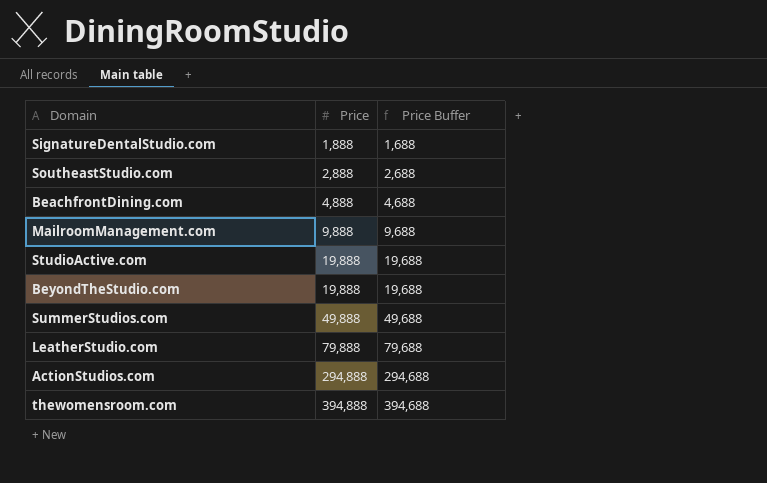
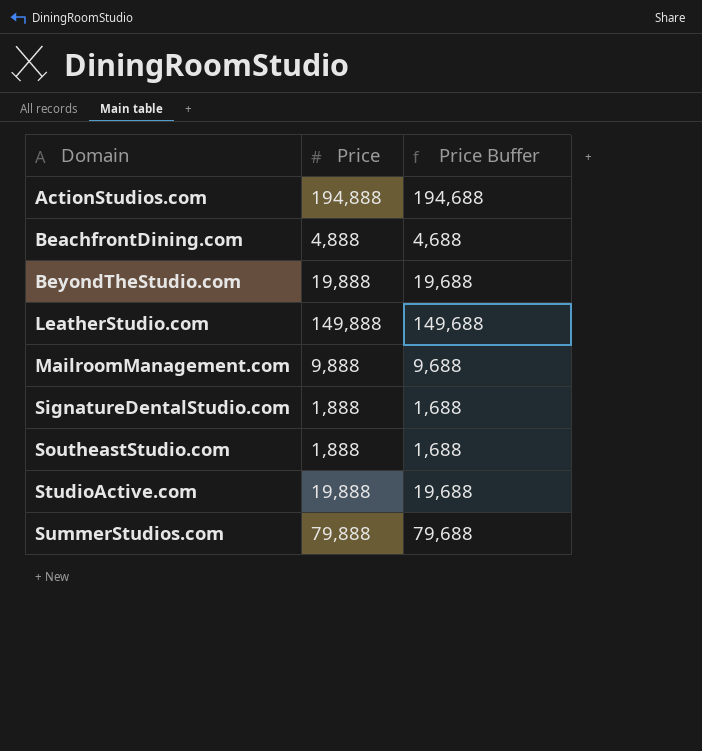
row order: Price ascending -> Domain ascending
row thewomensroom.com: 394,888 | 394,688 -> none
ActionStudios.com | Price: 294,888 -> 194,888
ActionStudios.com | Price Buffer: 294,688 -> 194,688
LeatherStudio.com | Price: 79,888 -> 149,888
LeatherStudio.com | Price Buffer: 79,688 -> 149,688
SoutheastStudio.com | Price: 2,888 -> 1,888
SoutheastStudio.com | Price Buffer: 2,688 -> 1,688
SummerStudios.com | Price: 49,888 -> 79,888
SummerStudios.com | Price Buffer: 49,688 -> 79,688

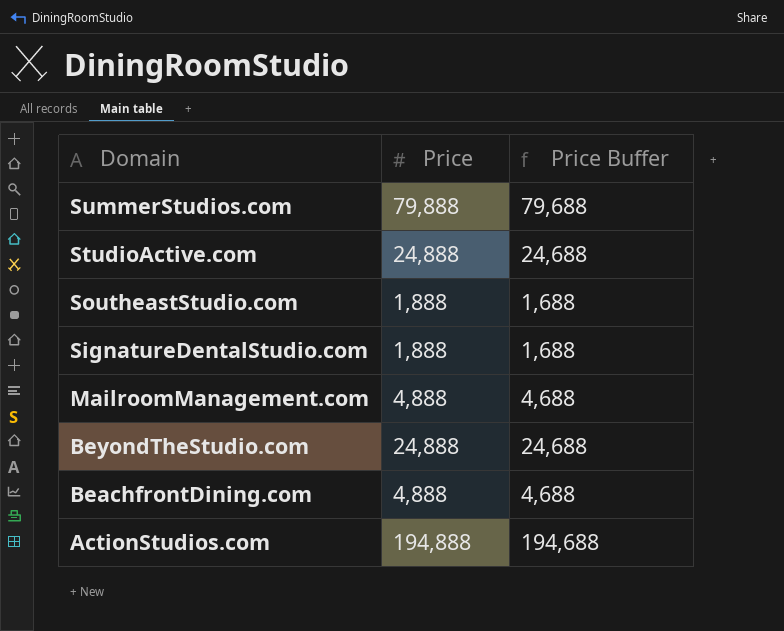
row order: Domain ascending -> Domain descending
row LeatherStudio.com: 149,888 | 149,688 -> none
StudioActive.com | Price: 19,888 -> 24,888
StudioActive.com | Price Buffer: 19,688 -> 24,688
MailroomManagement.com | Price: 9,888 -> 4,888
MailroomManagement.com | Price Buffer: 9,688 -> 4,688
BeyondTheStudio.com | Price: 19,888 -> 24,888
BeyondTheStudio.com | Price Buffer: 19,688 -> 24,688

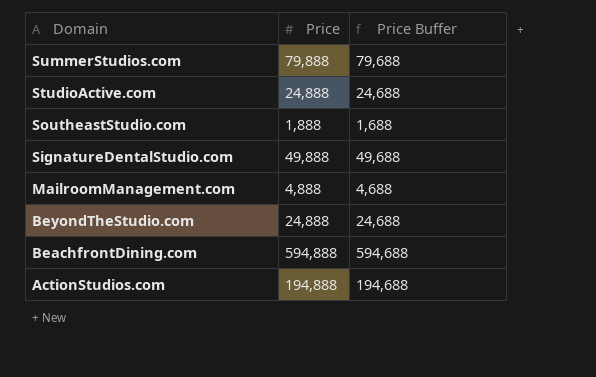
SignatureDentalStudio.com | Price: 1,888 -> 49,888
SignatureDentalStudio.com | Price Buffer: 1,688 -> 49,688
BeachfrontDining.com | Price: 4,888 -> 594,888
BeachfrontDining.com | Price Buffer: 4,688 -> 594,688

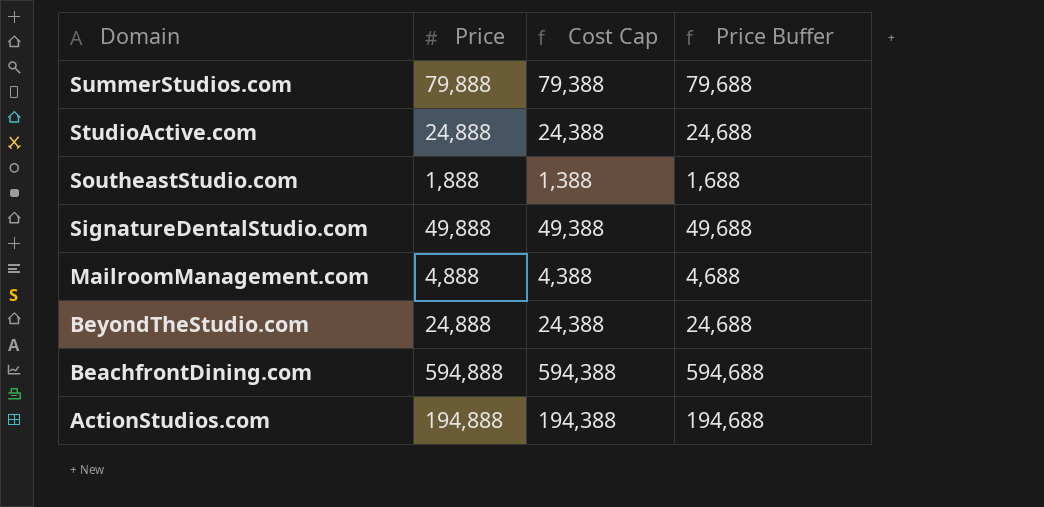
column Cost Cap | formula: none -> [Price] - 500

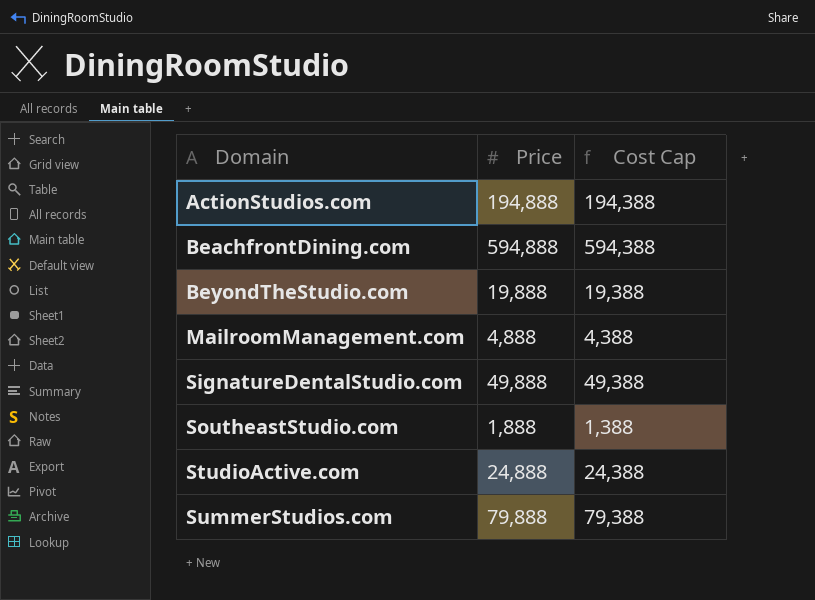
row order: Domain descending -> Domain ascending
column Price Buffer | formula: [Price] - 200 -> none
BeyondTheStudio.com | Price: 24,888 -> 19,888
BeyondTheStudio.com | Cost Cap: 24,388 -> 19,388

